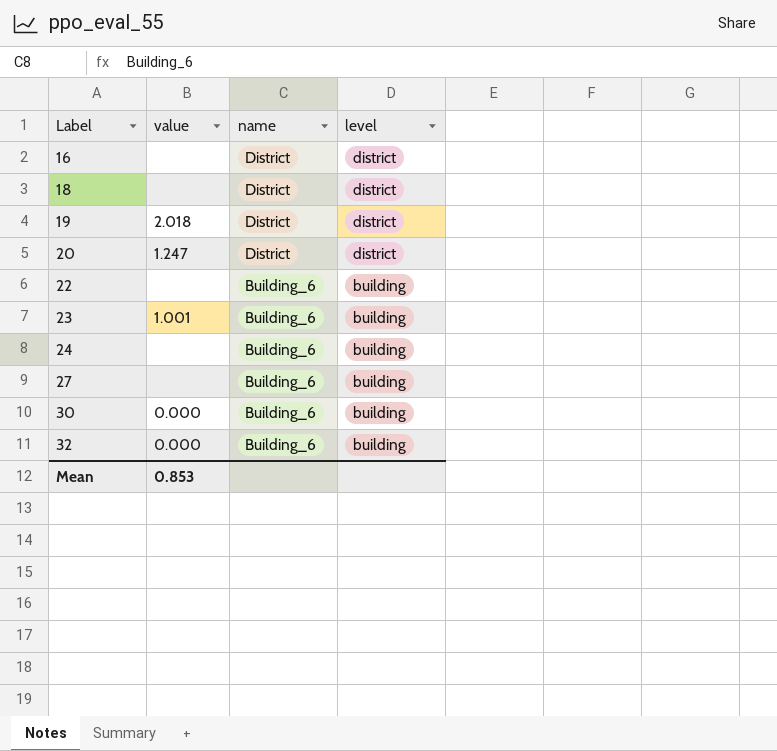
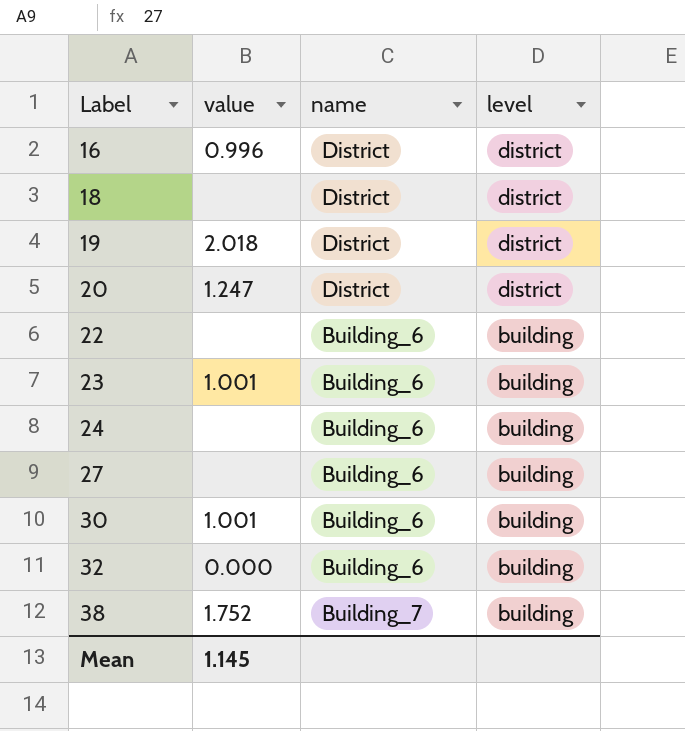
16 | value: none -> 0.996
30 | value: 0.000 -> 1.001
row 38: none -> 1.752 | Building_7 | building
Mean | value: 0.853 -> 1.145

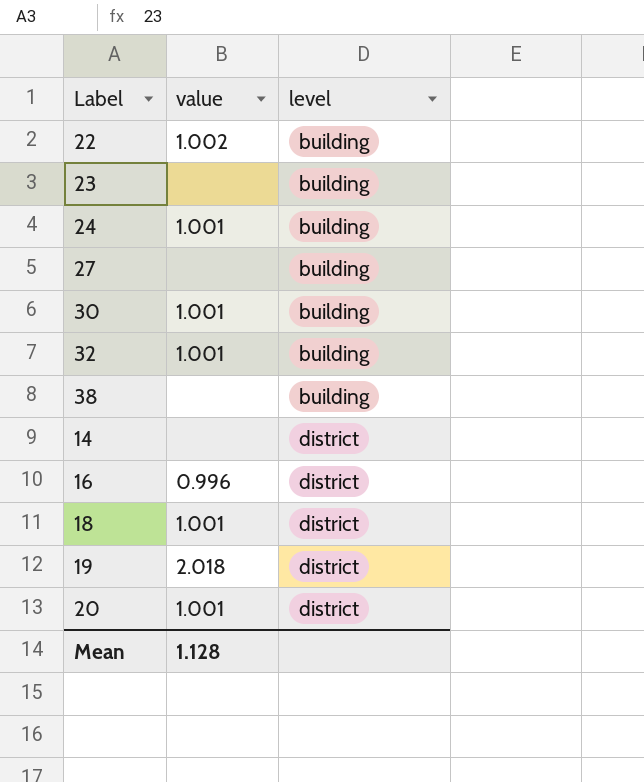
row order: Label ascending -> level ascending
column name | position: 3 -> none
22 | value: none -> 1.002
23 | value: 1.001 -> none
24 | value: none -> 1.001
32 | value: 0.000 -> 1.001
38 | value: 1.752 -> none
row 14: none -> none | district
18 | value: none -> 1.001
20 | value: 1.247 -> 1.001
Mean | value: 1.145 -> 1.128

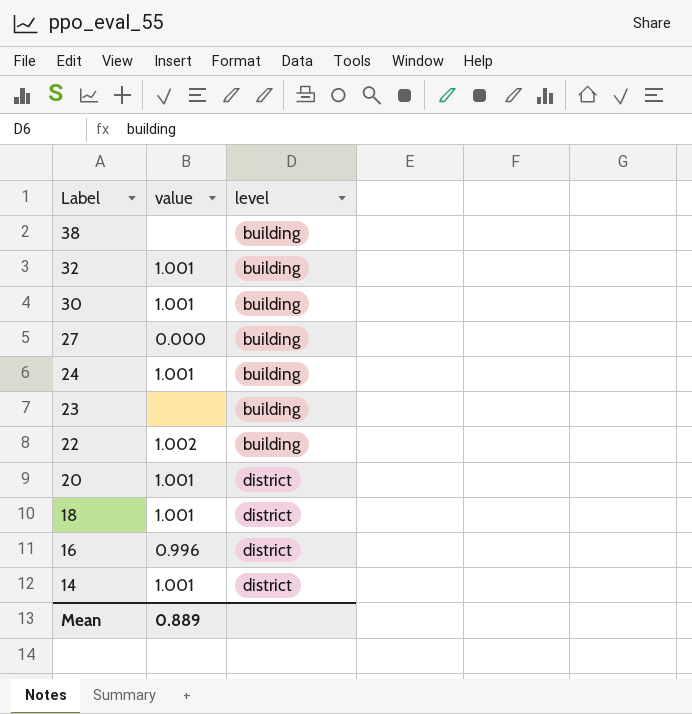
row order: level ascending -> Label descending
row 19: 2.018 | district -> none
27 | value: none -> 0.000
14 | value: none -> 1.001
Mean | value: 1.128 -> 0.889

